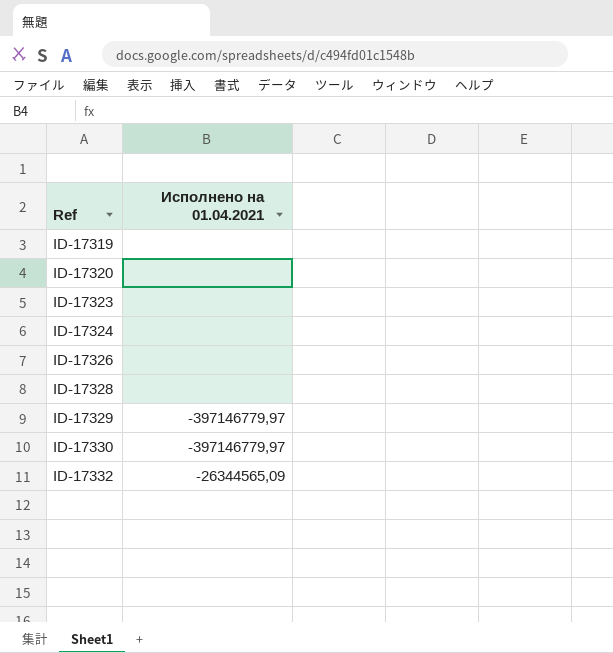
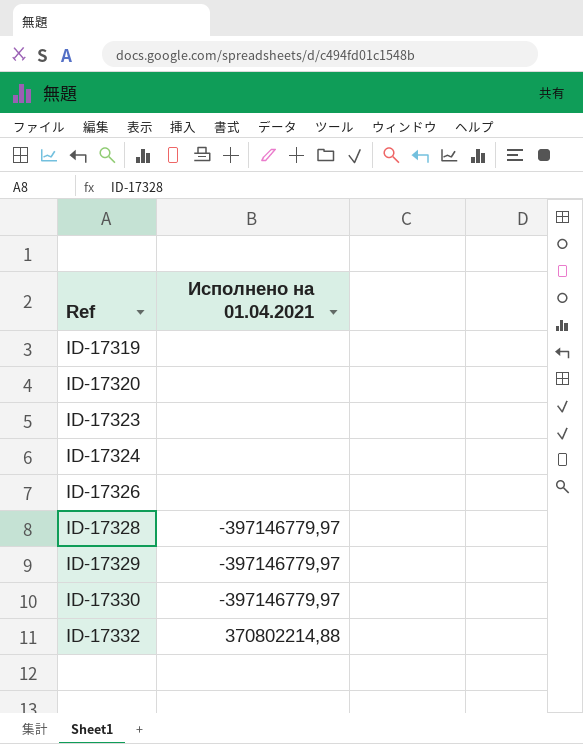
ID-17328 | Исполнено на 01.04.2021: none -> -397146779,97
ID-17332 | Исполнено на 01.04.2021: -26344565,09 -> 370802214,88

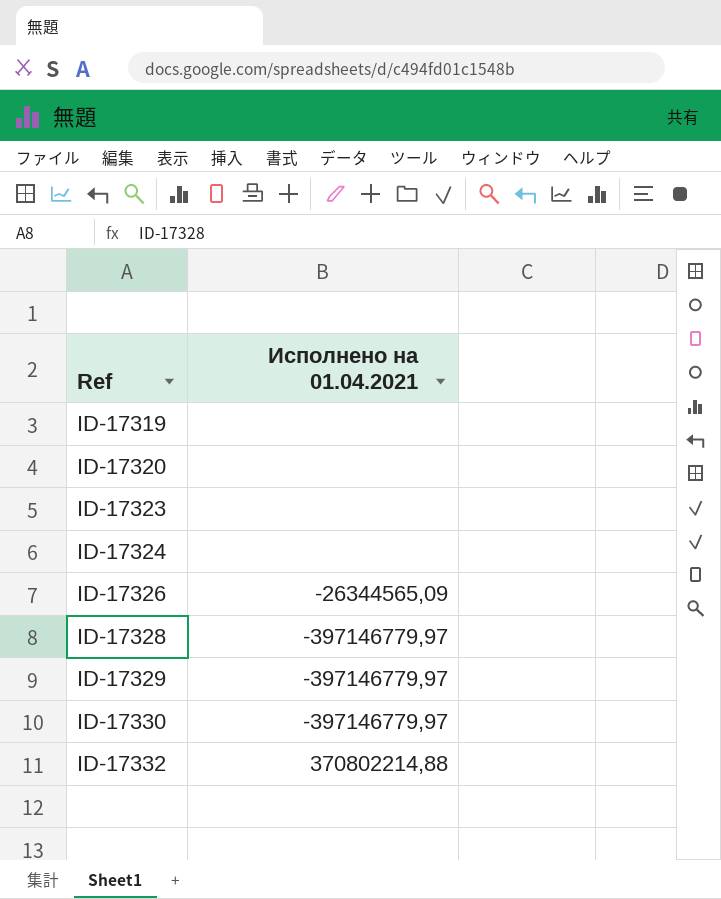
ID-17326 | Исполнено на 01.04.2021: none -> -26344565,09

